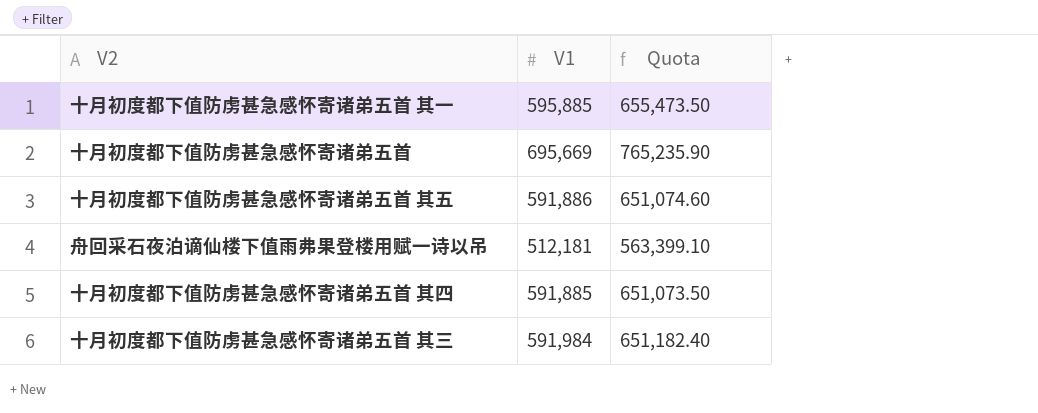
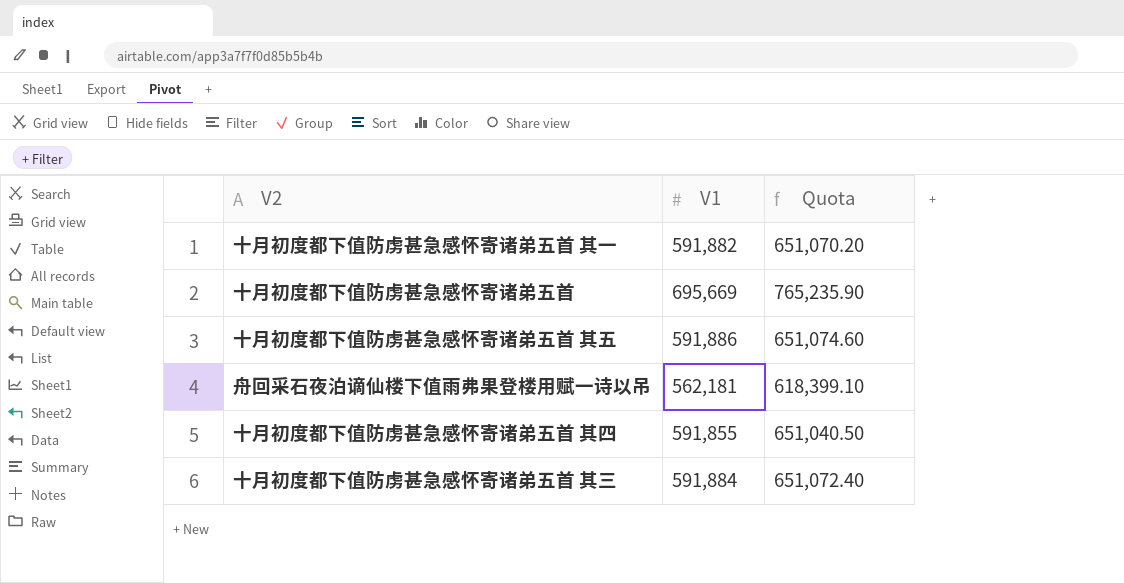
十月初度都下值防虏甚急感怀寄诸弟五首 其一 | V1: 595,885 -> 591,882
十月初度都下值防虏甚急感怀寄诸弟五首 其一 | Quota: 655,473.50 -> 651,070.20
舟回采石夜泊谪仙楼下值雨弗果登楼用赋一诗以吊 | V1: 512,181 -> 562,181
舟回采石夜泊谪仙楼下值雨弗果登楼用赋一诗以吊 | Quota: 563,399.10 -> 618,399.10
十月初度都下值防虏甚急感怀寄诸弟五首 其四 | V1: 591,885 -> 591,855
十月初度都下值防虏甚急感怀寄诸弟五首 其四 | Quota: 651,073.50 -> 651,040.50
十月初度都下值防虏甚急感怀寄诸弟五首 其三 | V1: 591,984 -> 591,884
十月初度都下值防虏甚急感怀寄诸弟五首 其三 | Quota: 651,182.40 -> 651,072.40

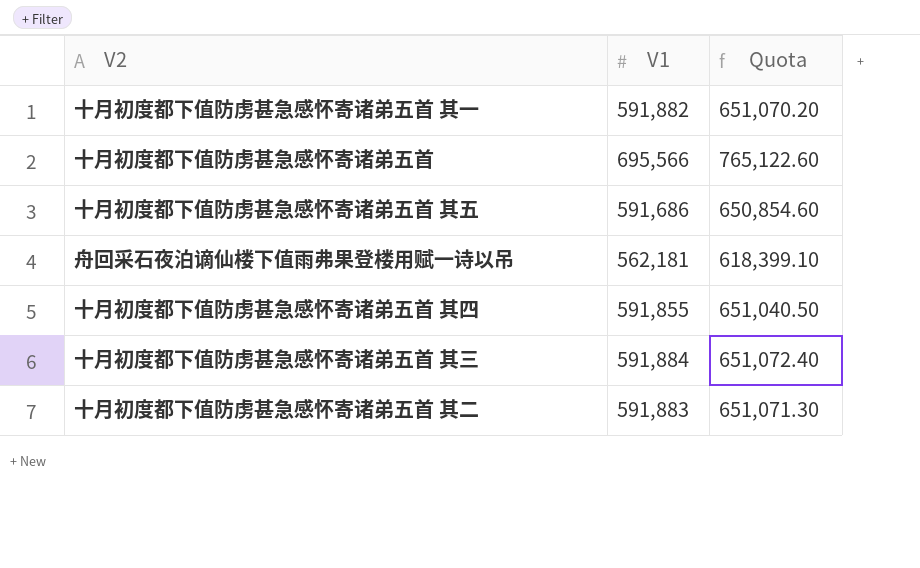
十月初度都下值防虏甚急感怀寄诸弟五首 | V1: 695,669 -> 695,566
十月初度都下值防虏甚急感怀寄诸弟五首 | Quota: 765,235.90 -> 765,122.60
十月初度都下值防虏甚急感怀寄诸弟五首 其五 | V1: 591,886 -> 591,686
十月初度都下值防虏甚急感怀寄诸弟五首 其五 | Quota: 651,074.60 -> 650,854.60
row 十月初度都下值防虏甚急感怀寄诸弟五首 其二: none -> 591,883 | 651,071.30

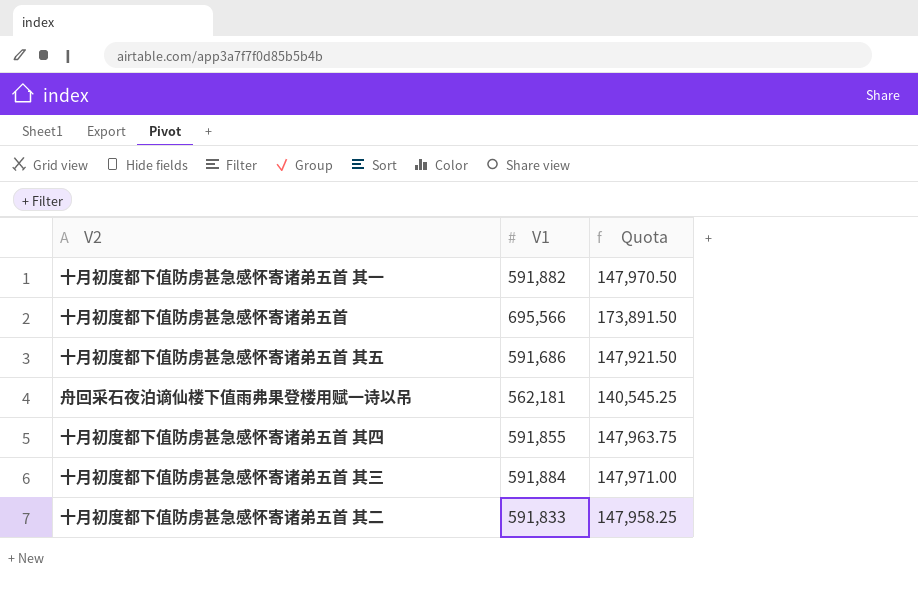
column Quota | formula: [V1] * 1.1 -> [V1] * 0.25
十月初度都下值防虏甚急感怀寄诸弟五首 其二 | V1: 591,883 -> 591,833

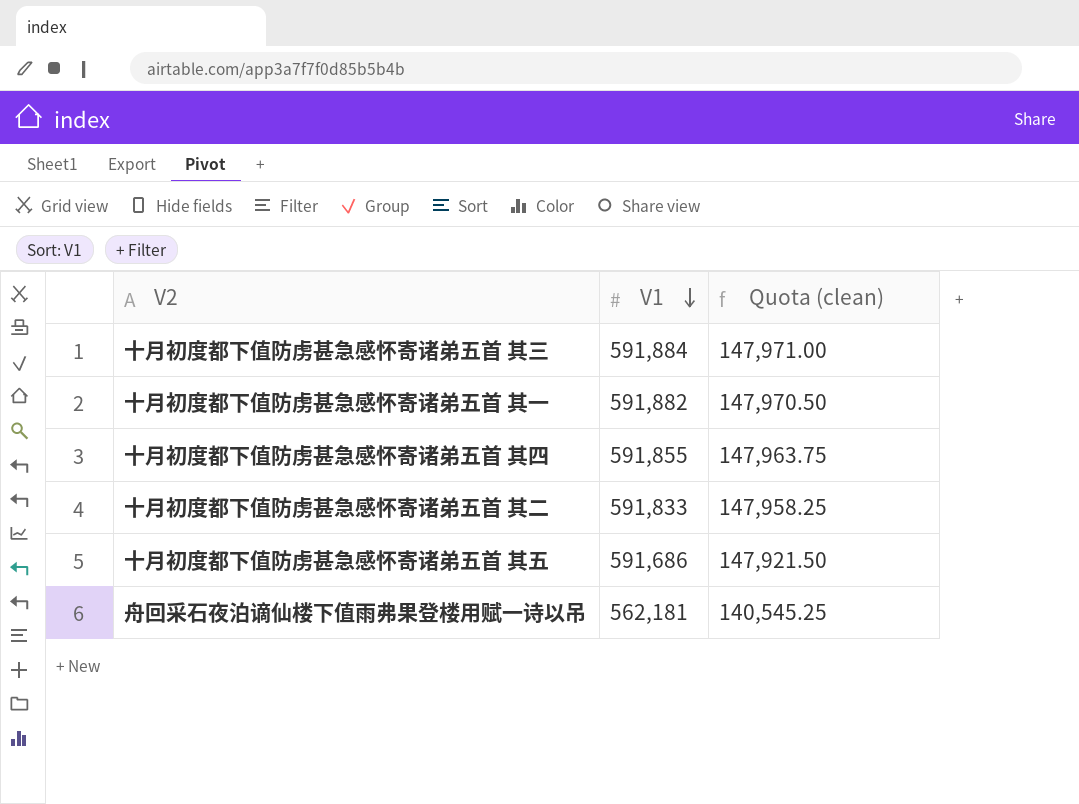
row order: none -> V1 descending
column name: Quota -> Quota (clean)
row 十月初度都下值防虏甚急感怀寄诸弟五首: 695,566 | 173,891.50 -> none

